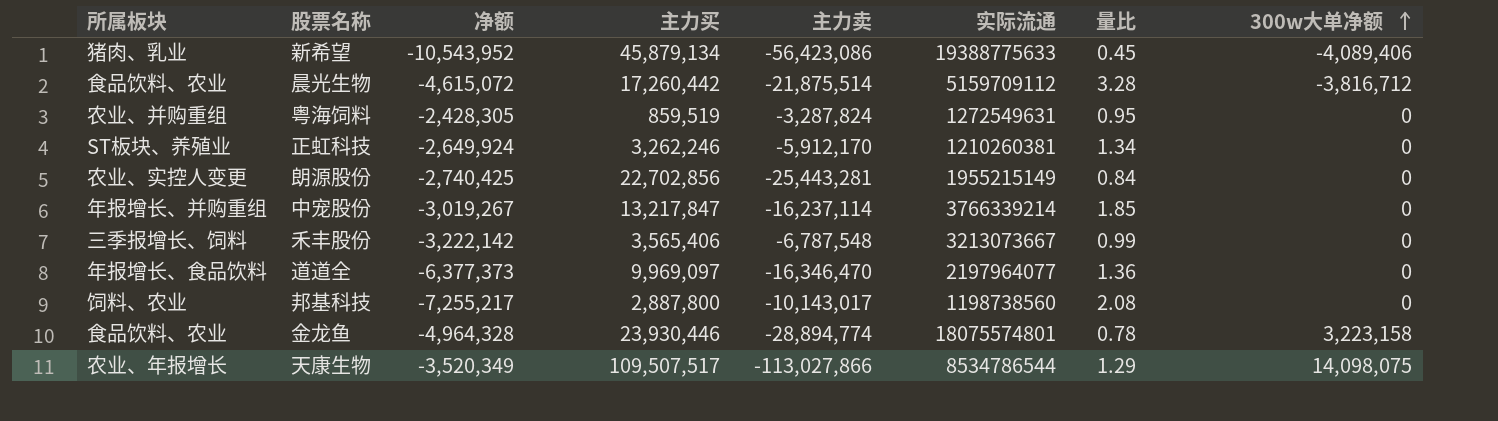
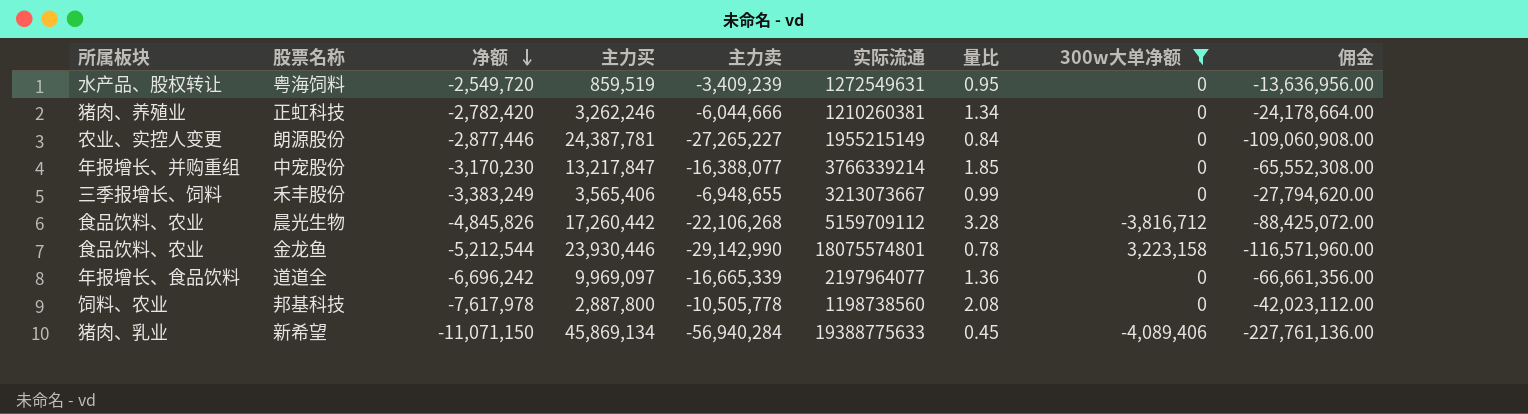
filter: none -> 300w大单净额 != 14,098,075
row order: 300w大单净额 ascending -> 净额 descending
column 佣金 | formula: none -> [主力卖] * 4
粤海饲料 | 所属板块: 农业、并购重组 -> 水产品、股权转让
粤海饲料 | 净额: -2,428,305 -> -2,549,720
粤海饲料 | 主力卖: -3,287,824 -> -3,409,239
正虹科技 | 所属板块: ST板块、养殖业 -> 猪肉、养殖业
正虹科技 | 净额: -2,649,924 -> -2,782,420
正虹科技 | 主力卖: -5,912,170 -> -6,044,666
朗源股份 | 净额: -2,740,425 -> -2,877,446
朗源股份 | 主力买: 22,702,856 -> 24,387,781
朗源股份 | 主力卖: -25,443,281 -> -27,265,227
中宠股份 | 净额: -3,019,267 -> -3,170,230
中宠股份 | 主力卖: -16,237,114 -> -16,388,077
禾丰股份 | 净额: -3,222,142 -> -3,383,249
禾丰股份 | 主力卖: -6,787,548 -> -6,948,655
晨光生物 | 净额: -4,615,072 -> -4,845,826
晨光生物 | 主力卖: -21,875,514 -> -22,106,268
金龙鱼 | 净额: -4,964,328 -> -5,212,544
金龙鱼 | 主力卖: -28,894,774 -> -29,142,990
道道全 | 净额: -6,377,373 -> -6,696,242
道道全 | 主力卖: -16,346,470 -> -16,665,339
邦基科技 | 净额: -7,255,217 -> -7,617,978
邦基科技 | 主力卖: -10,143,017 -> -10,505,778
新希望 | 净额: -10,543,952 -> -11,071,150
新希望 | 主力买: 45,879,134 -> 45,869,134
新希望 | 主力卖: -56,423,086 -> -56,940,284

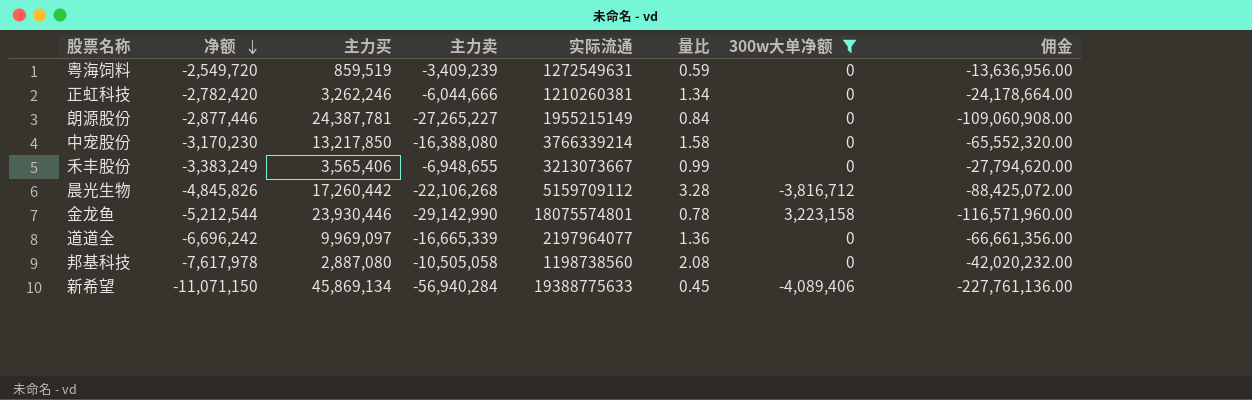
column 所属板块 | position: 1 -> none
粤海饲料 | 量比: 0.95 -> 0.59
中宠股份 | 主力买: 13,217,847 -> 13,217,850
中宠股份 | 主力卖: -16,388,077 -> -16,388,080
中宠股份 | 量比: 1.85 -> 1.58
中宠股份 | 佣金: -65,552,308.00 -> -65,552,320.00
邦基科技 | 主力买: 2,887,800 -> 2,887,080
邦基科技 | 主力卖: -10,505,778 -> -10,505,058
邦基科技 | 佣金: -42,023,112.00 -> -42,020,232.00

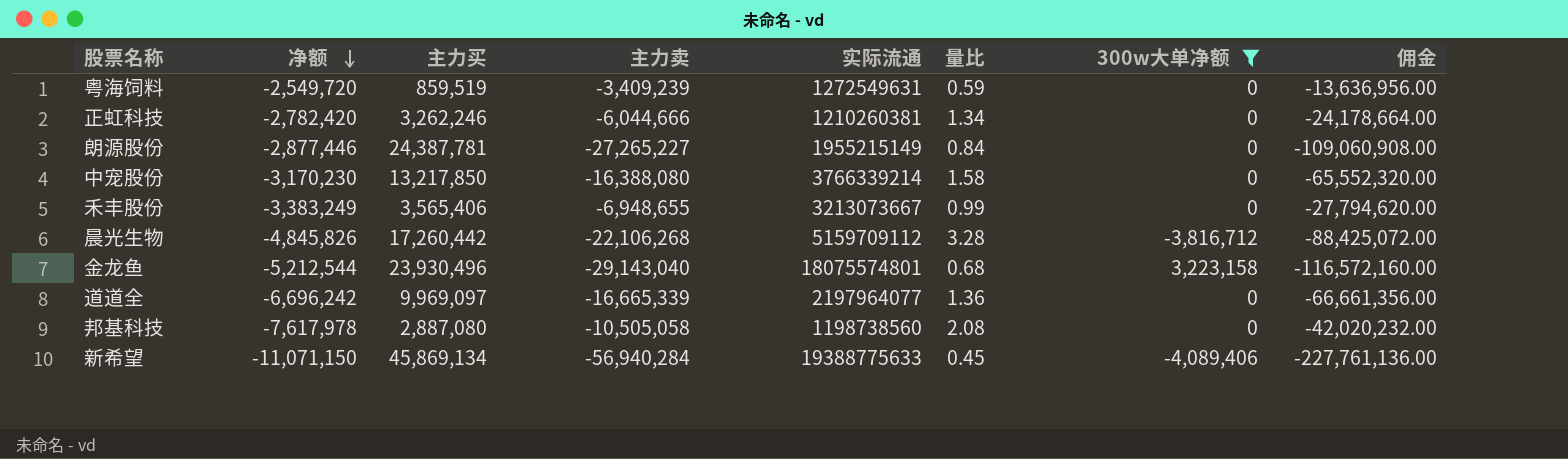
金龙鱼 | 主力买: 23,930,446 -> 23,930,496
金龙鱼 | 主力卖: -29,142,990 -> -29,143,040
金龙鱼 | 量比: 0.78 -> 0.68
金龙鱼 | 佣金: -116,571,960.00 -> -116,572,160.00

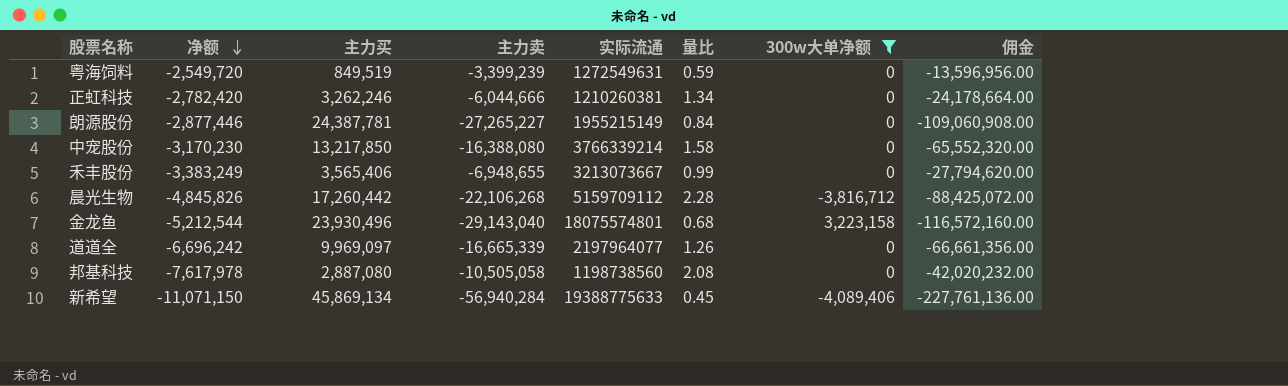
粤海饲料 | 主力买: 859,519 -> 849,519
粤海饲料 | 主力卖: -3,409,239 -> -3,399,239
粤海饲料 | 佣金: -13,636,956.00 -> -13,596,956.00
晨光生物 | 量比: 3.28 -> 2.28
道道全 | 量比: 1.36 -> 1.26

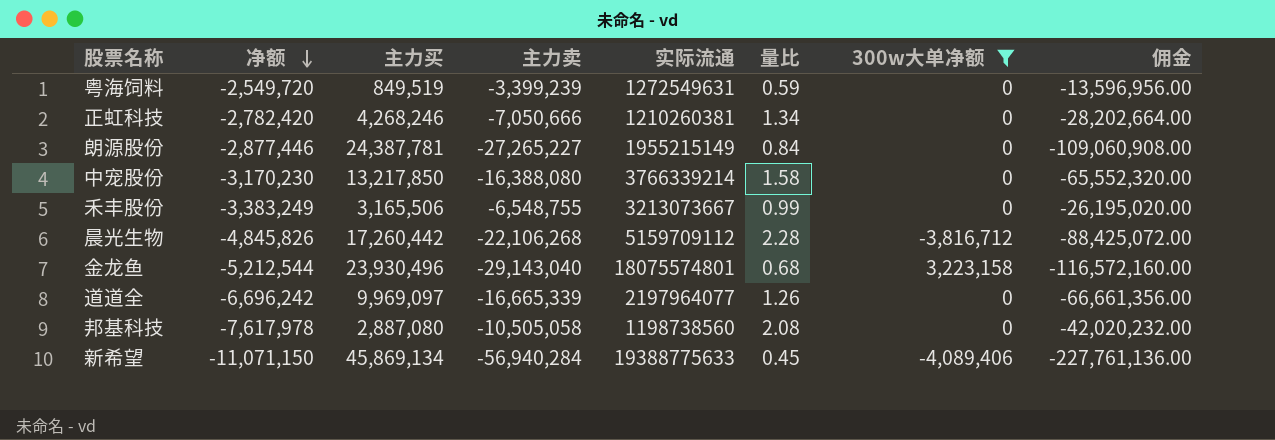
正虹科技 | 主力买: 3,262,246 -> 4,268,246
正虹科技 | 主力卖: -6,044,666 -> -7,050,666
正虹科技 | 佣金: -24,178,664.00 -> -28,202,664.00
禾丰股份 | 主力买: 3,565,406 -> 3,165,506
禾丰股份 | 主力卖: -6,948,655 -> -6,548,755
禾丰股份 | 佣金: -27,794,620.00 -> -26,195,020.00

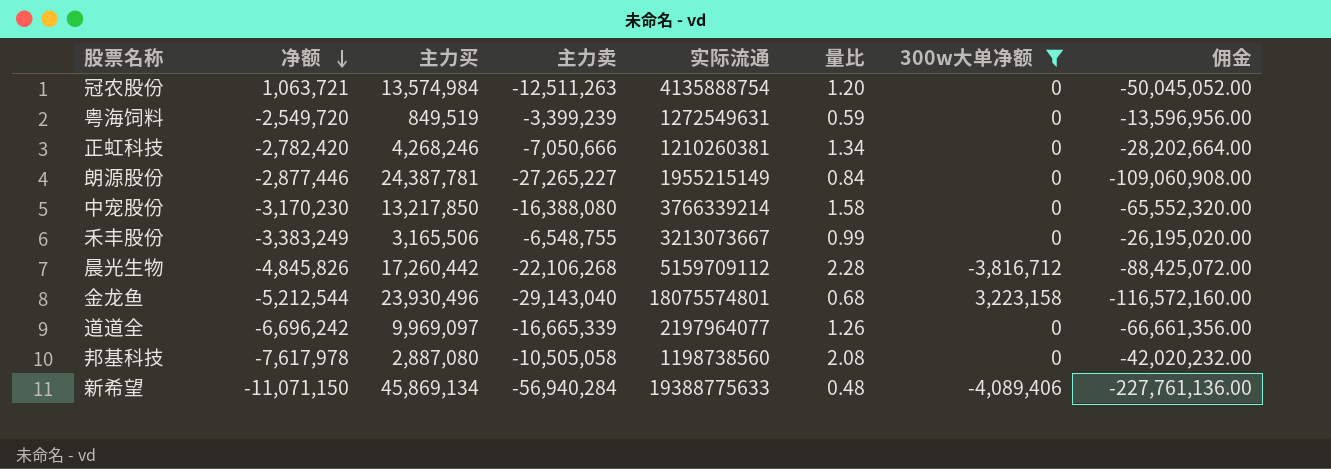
row 冠农股份: none -> 1,063,721 | 13,574,984 | -12,511,263 | 4135888754 | 1.20 | 0 | -50,045,052.00
新希望 | 量比: 0.45 -> 0.48

